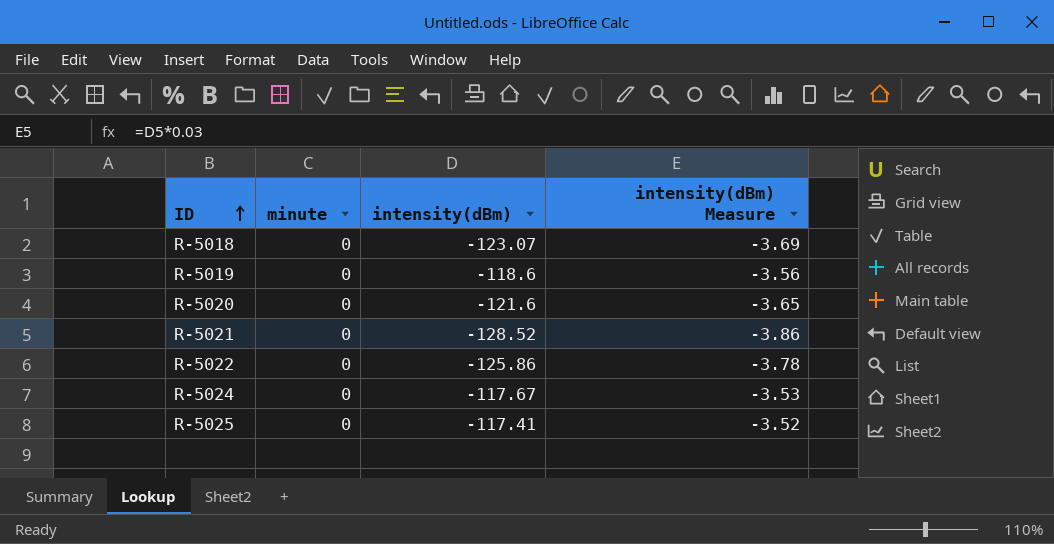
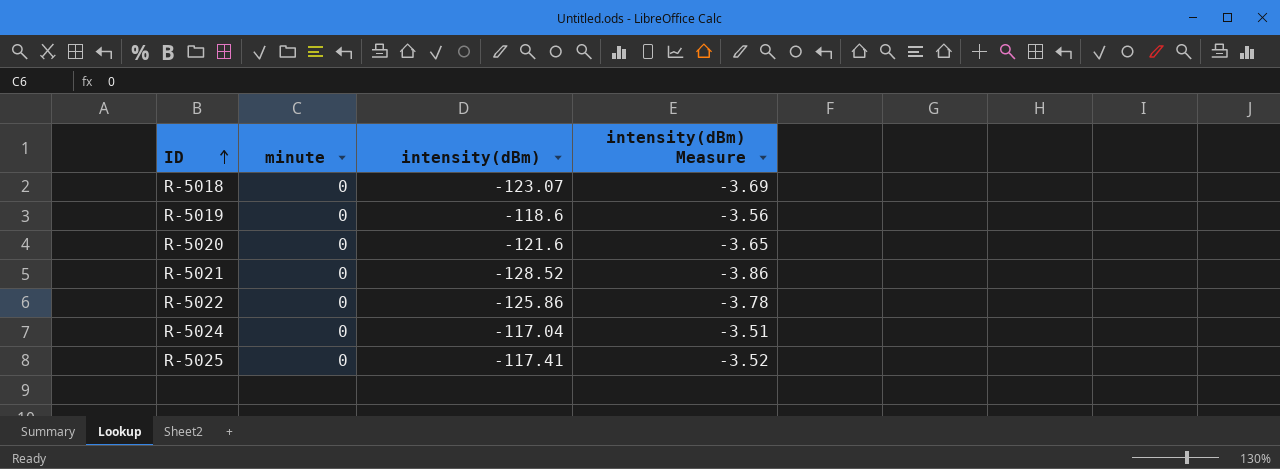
R-5024 | intensity(dBm): -117.67 -> -117.04
R-5024 | intensity(dBm) Measure: -3.53 -> -3.51

